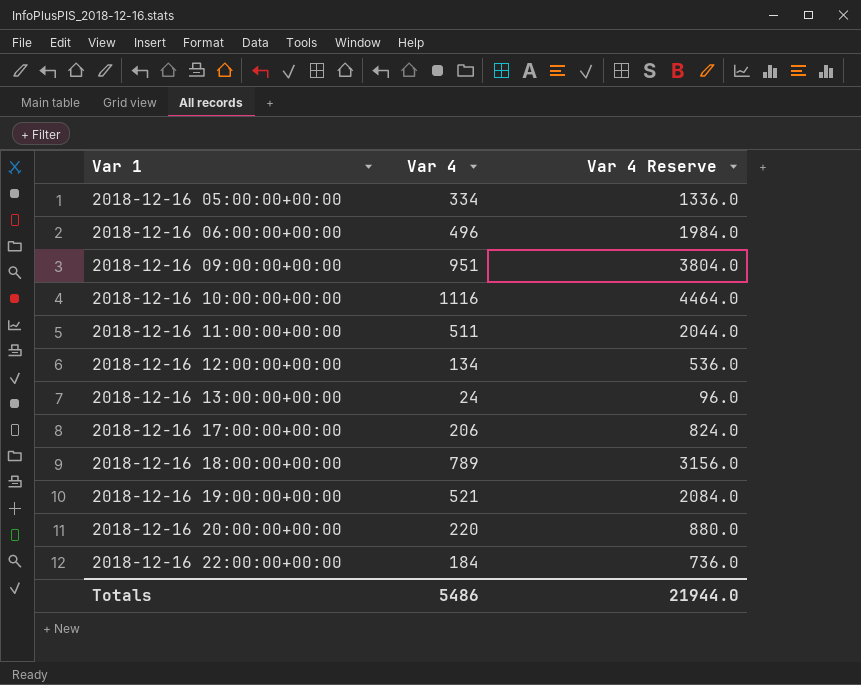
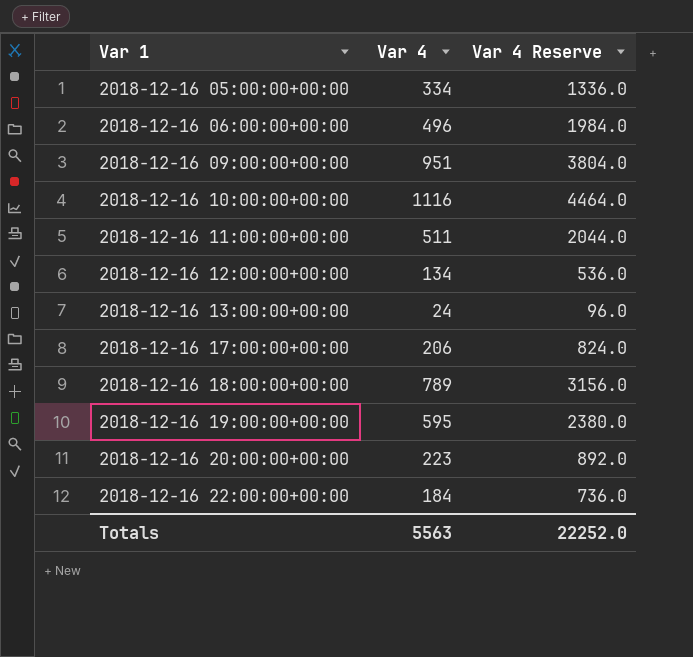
2018-12-16 19:00:00+00:00 | Var 4: 521 -> 595
2018-12-16 19:00:00+00:00 | Var 4 Reserve: 2084.0 -> 2380.0
2018-12-16 20:00:00+00:00 | Var 4: 220 -> 223
2018-12-16 20:00:00+00:00 | Var 4 Reserve: 880.0 -> 892.0
Totals | Var 4: 5486 -> 5563
Totals | Var 4 Reserve: 21944.0 -> 22252.0

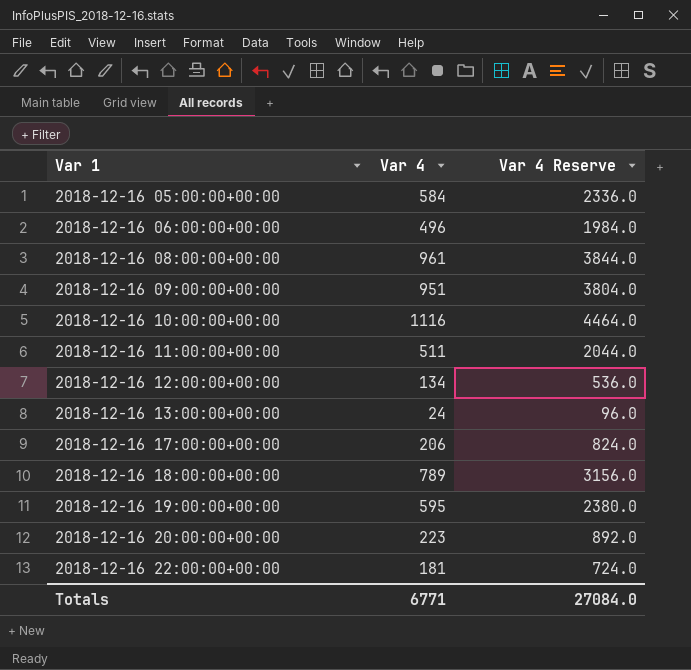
2018-12-16 05:00:00+00:00 | Var 4: 334 -> 584
2018-12-16 05:00:00+00:00 | Var 4 Reserve: 1336.0 -> 2336.0
row 2018-12-16 08:00:00+00:00: none -> 961 | 3844.0
2018-12-16 22:00:00+00:00 | Var 4: 184 -> 181
2018-12-16 22:00:00+00:00 | Var 4 Reserve: 736.0 -> 724.0
Totals | Var 4: 5563 -> 6771
Totals | Var 4 Reserve: 22252.0 -> 27084.0

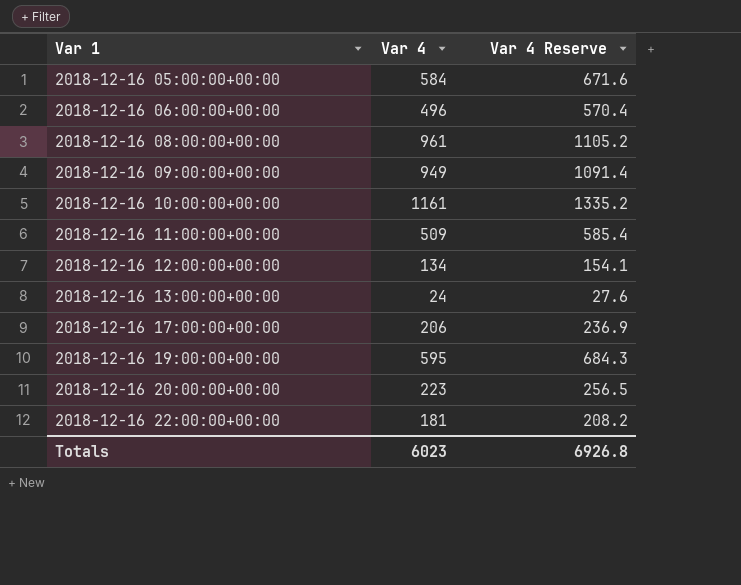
column Var 4 Reserve | formula: [Var 4] * 4 -> [Var 4] * 1.15
row 2018-12-16 18:00:00+00:00: 789 | 3156.0 -> none
2018-12-16 09:00:00+00:00 | Var 4: 951 -> 949
2018-12-16 10:00:00+00:00 | Var 4: 1116 -> 1161
2018-12-16 11:00:00+00:00 | Var 4: 511 -> 509
Totals | Var 4: 6771 -> 6023
Totals | Var 4 Reserve: 27084.0 -> 6926.8

